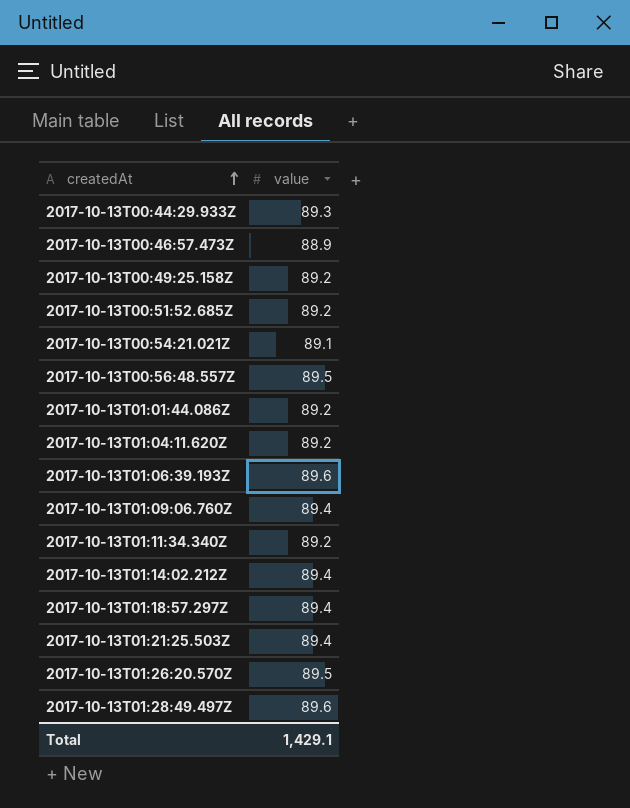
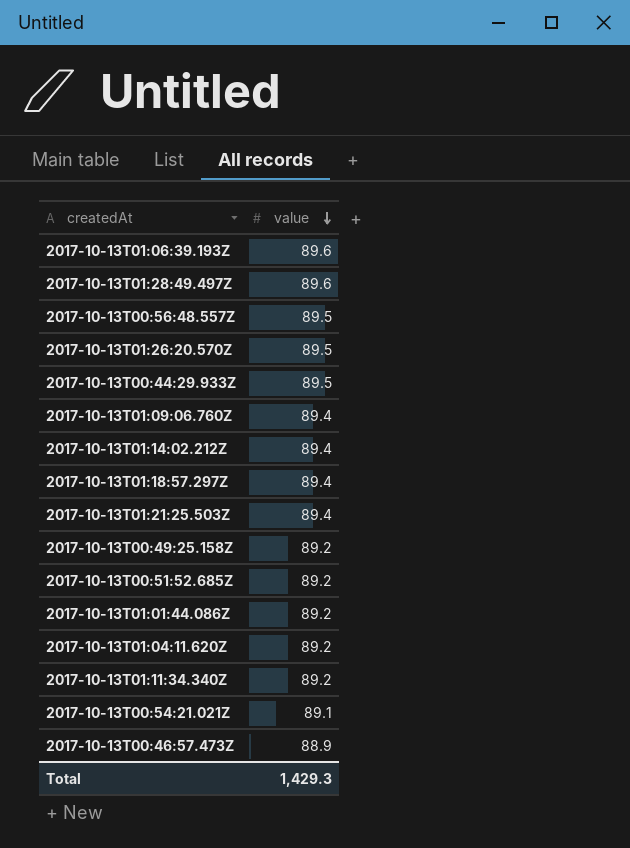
row order: createdAt ascending -> value descending
2017-10-13T00:44:29.933Z | value: 89.3 -> 89.5
Total | value: 1,429.1 -> 1,429.3

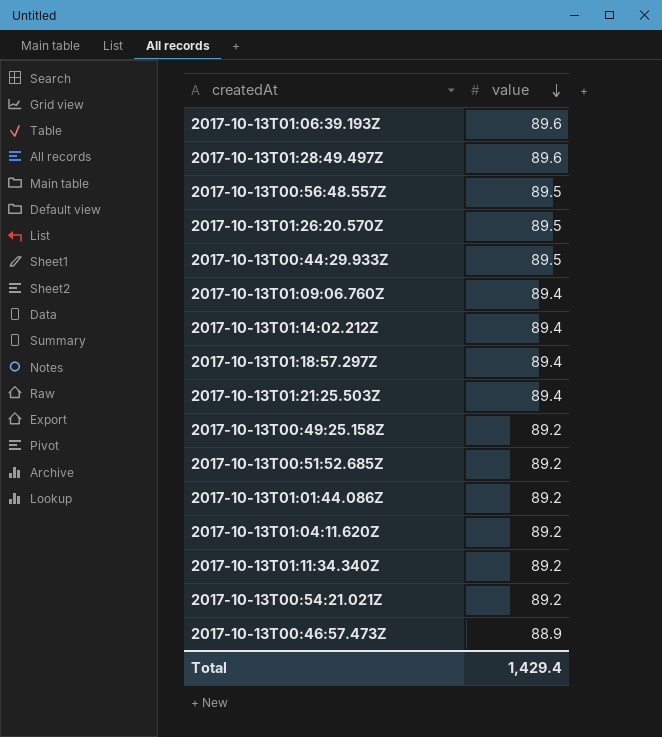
2017-10-13T00:54:21.021Z | value: 89.1 -> 89.2
Total | value: 1,429.3 -> 1,429.4

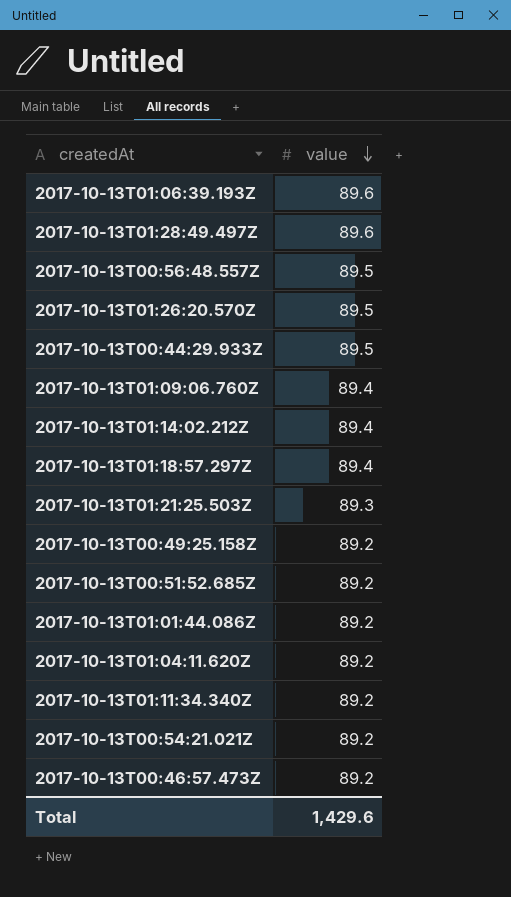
2017-10-13T01:21:25.503Z | value: 89.4 -> 89.3
2017-10-13T00:46:57.473Z | value: 88.9 -> 89.2
Total | value: 1,429.4 -> 1,429.6

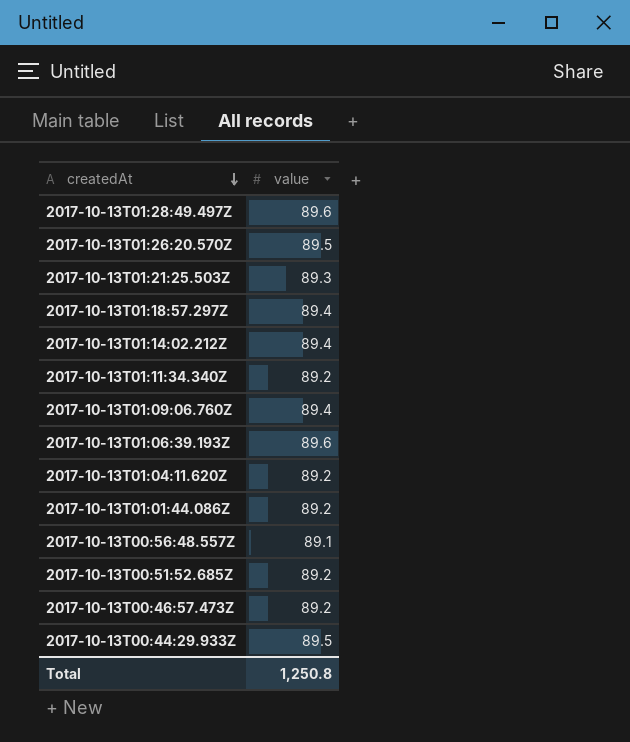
row order: value descending -> createdAt descending
row 2017-10-13T00:49:25.158Z: 89.2 -> none
row 2017-10-13T00:54:21.021Z: 89.2 -> none
2017-10-13T00:56:48.557Z | value: 89.5 -> 89.1
Total | value: 1,429.6 -> 1,250.8

